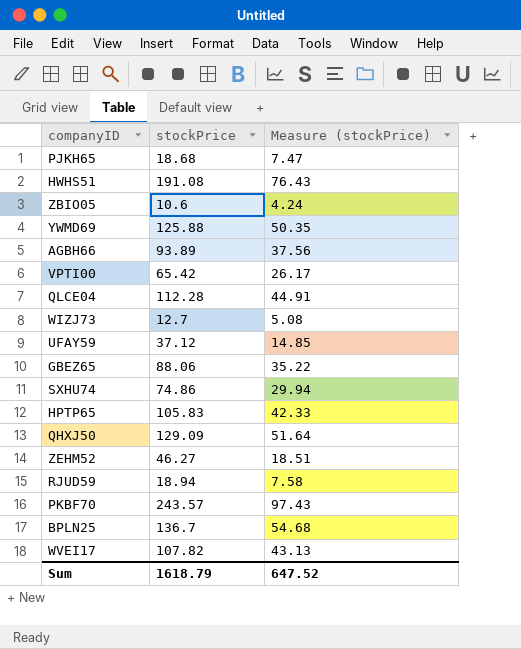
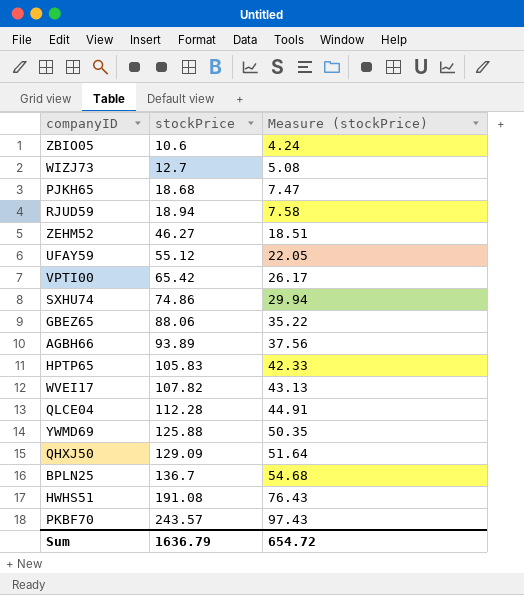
row order: none -> stockPrice ascending
UFAY59 | stockPrice: 37.12 -> 55.12
UFAY59 | Measure (stockPrice): 14.85 -> 22.05
Sum | stockPrice: 1618.79 -> 1636.79
Sum | Measure (stockPrice): 647.52 -> 654.72

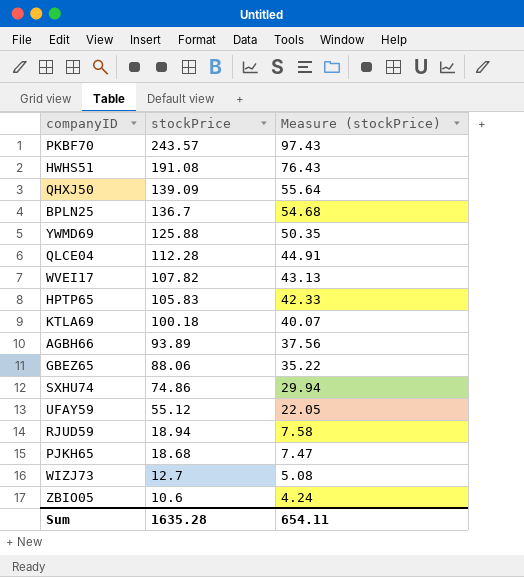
row order: stockPrice ascending -> stockPrice descending
row ZEHM52: 46.27 | 18.51 -> none
row VPTI00: 65.42 | 26.17 -> none
QHXJ50 | stockPrice: 129.09 -> 139.09
QHXJ50 | Measure (stockPrice): 51.64 -> 55.64
row KTLA69: none -> 100.18 | 40.07
Sum | stockPrice: 1636.79 -> 1635.28
Sum | Measure (stockPrice): 654.72 -> 654.11

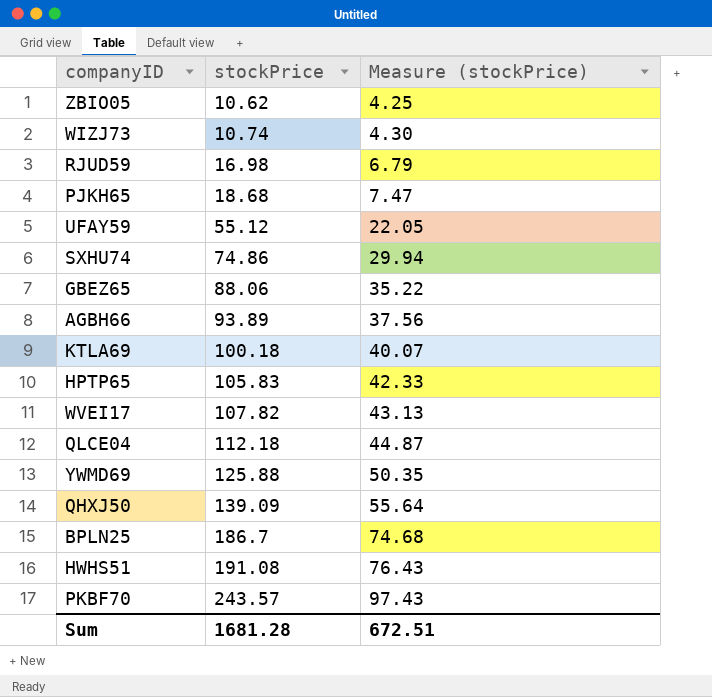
row order: stockPrice descending -> stockPrice ascending
ZBIO05 | stockPrice: 10.6 -> 10.62
ZBIO05 | Measure (stockPrice): 4.24 -> 4.25
WIZJ73 | stockPrice: 12.7 -> 10.74
WIZJ73 | Measure (stockPrice): 5.08 -> 4.30
RJUD59 | stockPrice: 18.94 -> 16.98
RJUD59 | Measure (stockPrice): 7.58 -> 6.79
QLCE04 | stockPrice: 112.28 -> 112.18
QLCE04 | Measure (stockPrice): 44.91 -> 44.87
BPLN25 | stockPrice: 136.7 -> 186.7
BPLN25 | Measure (stockPrice): 54.68 -> 74.68
Sum | stockPrice: 1635.28 -> 1681.28
Sum | Measure (stockPrice): 654.11 -> 672.51

